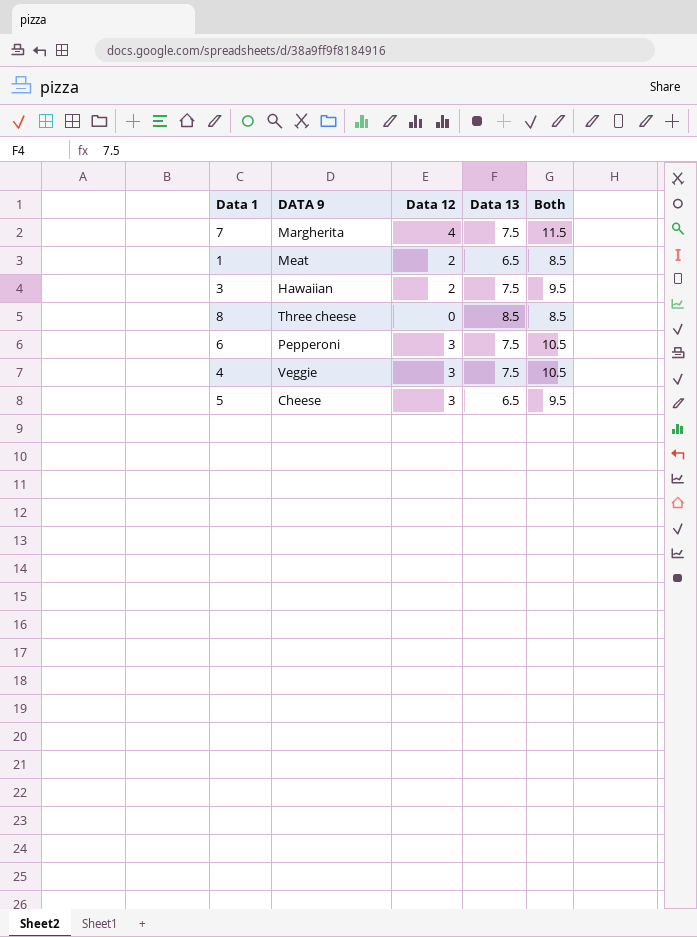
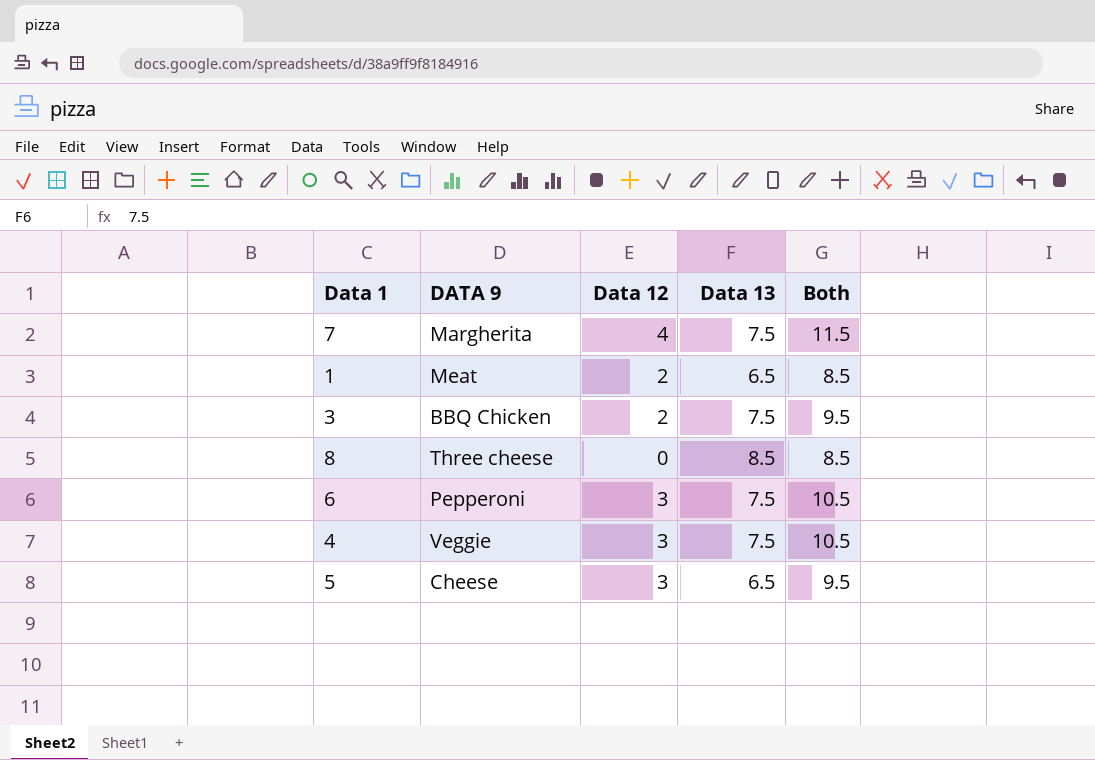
3 | DATA 9: Hawaiian -> BBQ Chicken

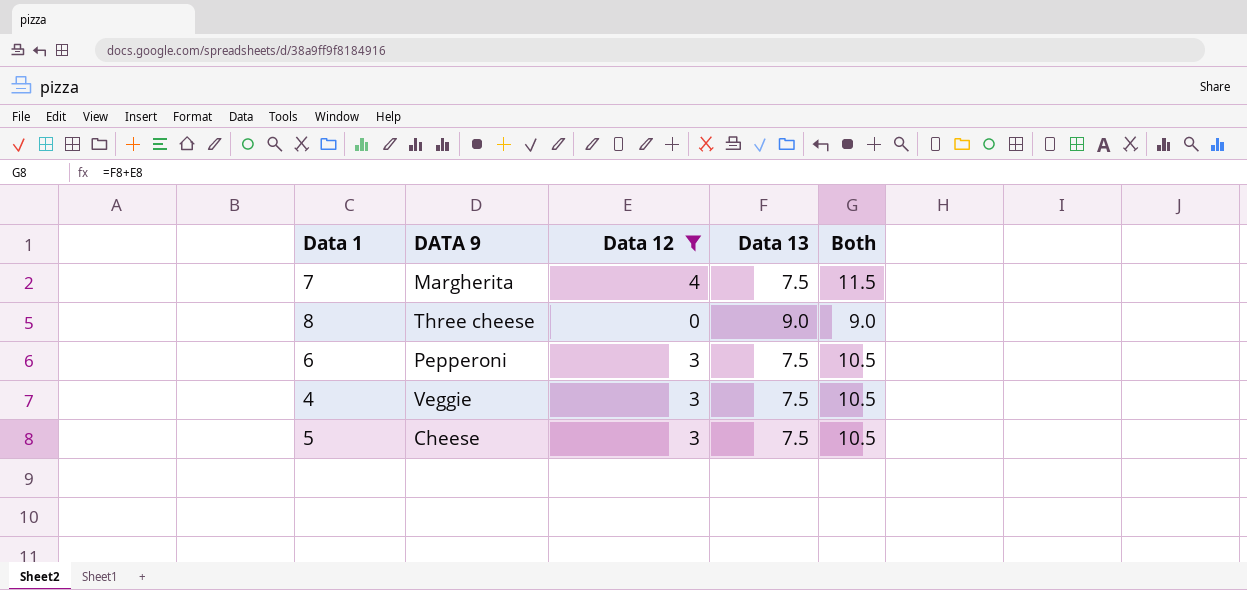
filter: none -> Data 12 != 2
8 | Data 13: 8.5 -> 9.0
8 | Both: 8.5 -> 9.0
5 | Data 13: 6.5 -> 7.5
5 | Both: 9.5 -> 10.5

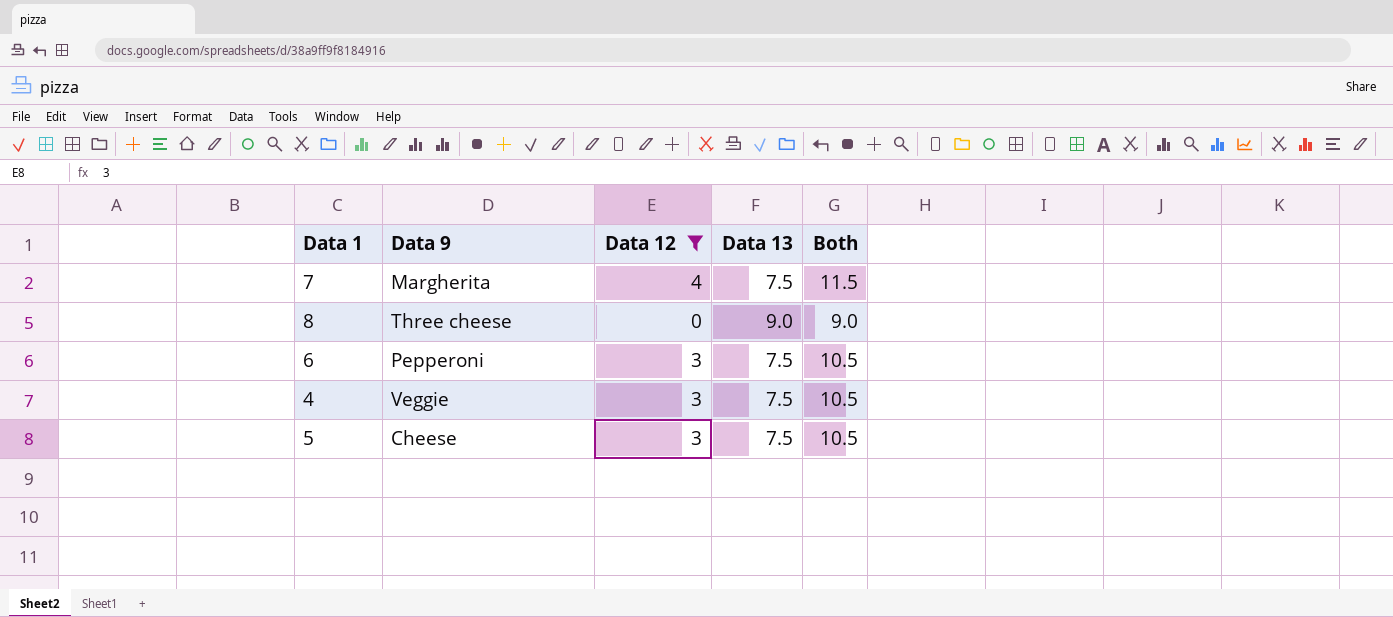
column name: DATA 9 -> Data 9

